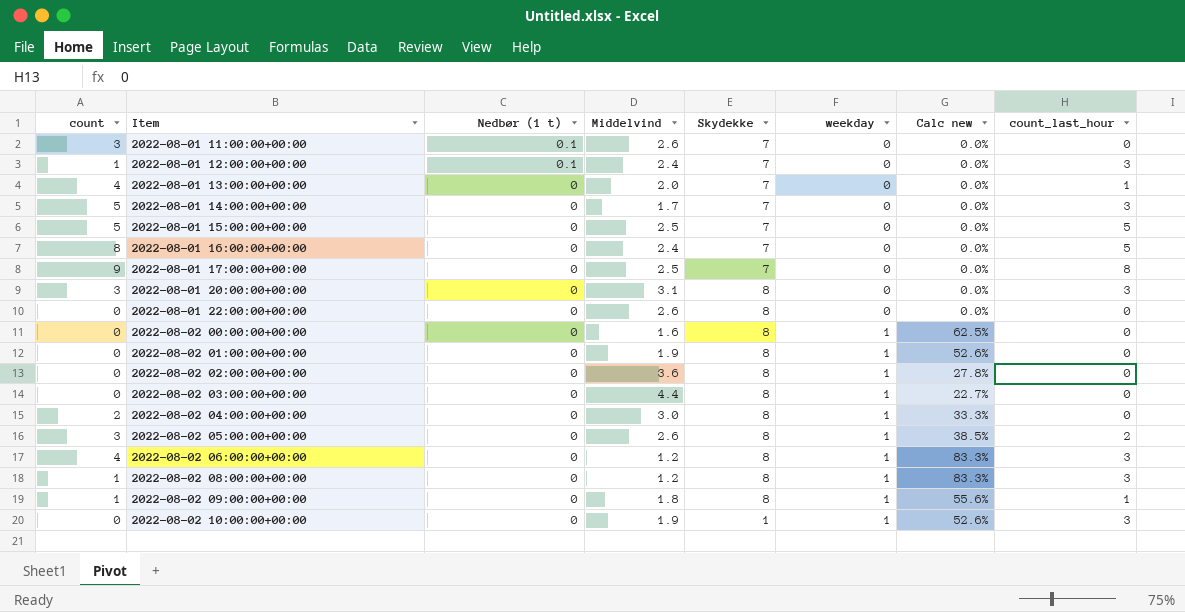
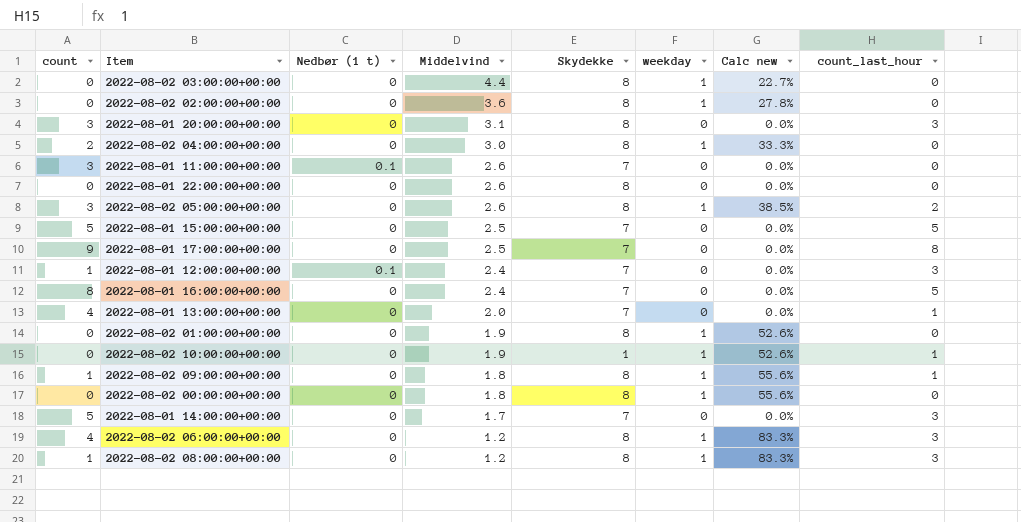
row order: Item ascending -> Middelvind descending
2022-08-02 10:00:00+00:00 | count_last_hour: 3 -> 1
2022-08-02 00:00:00+00:00 | Middelvind: 1.6 -> 1.8
2022-08-02 00:00:00+00:00 | Calc new: 62.5% -> 55.6%

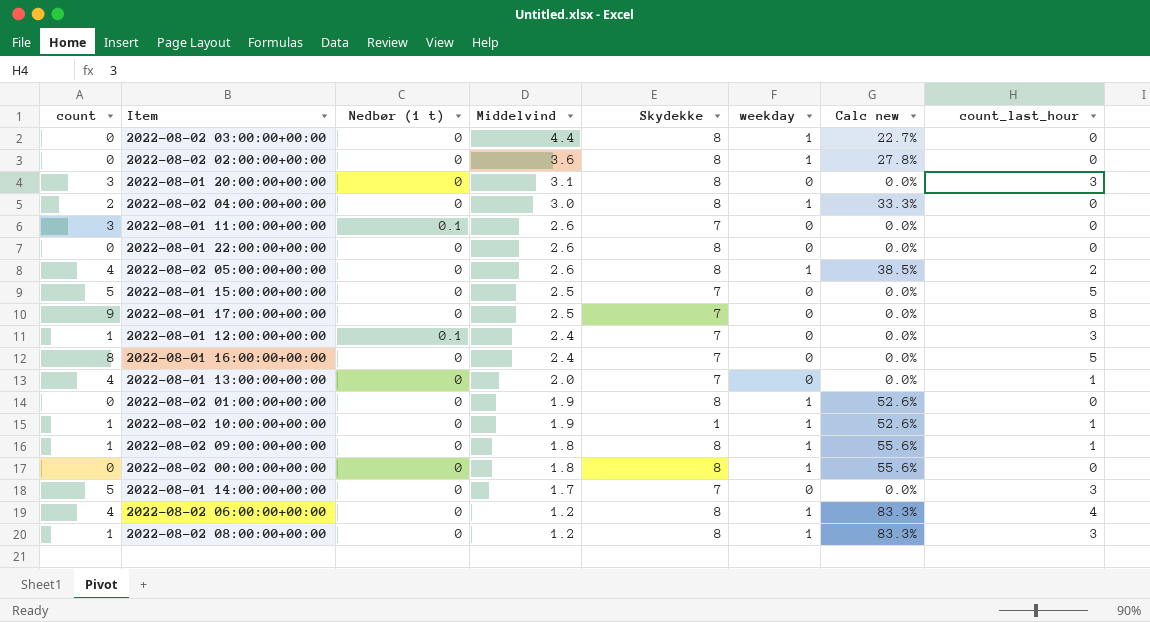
2022-08-02 05:00:00+00:00 | count: 3 -> 4
2022-08-02 10:00:00+00:00 | count: 0 -> 1
2022-08-02 06:00:00+00:00 | count_last_hour: 3 -> 4

